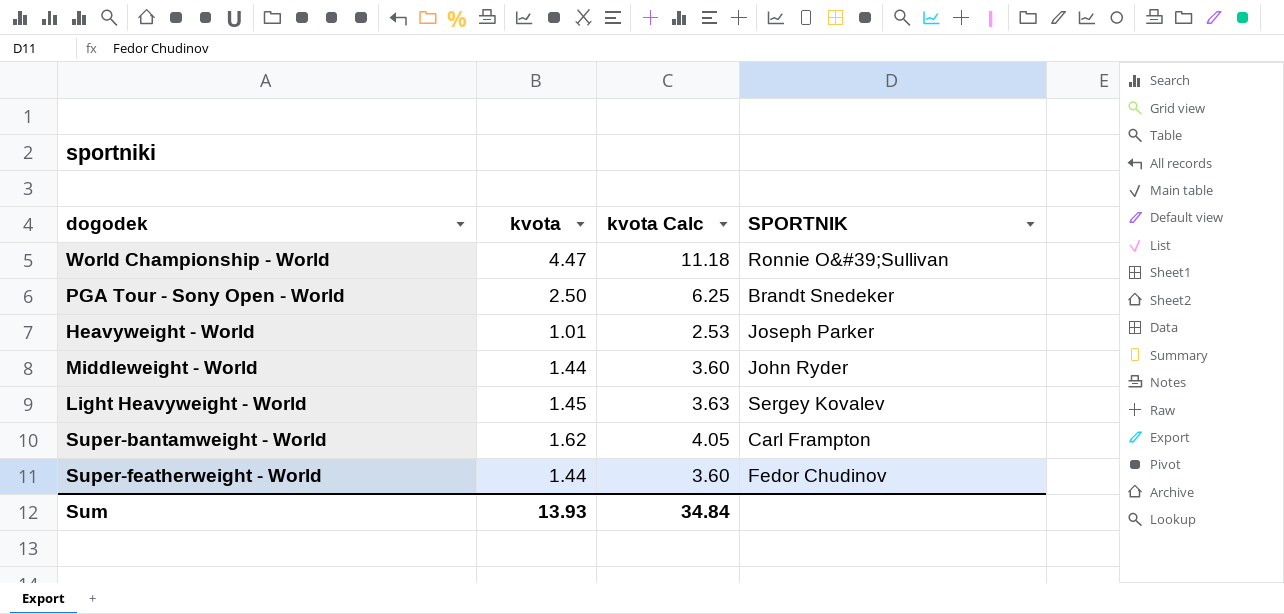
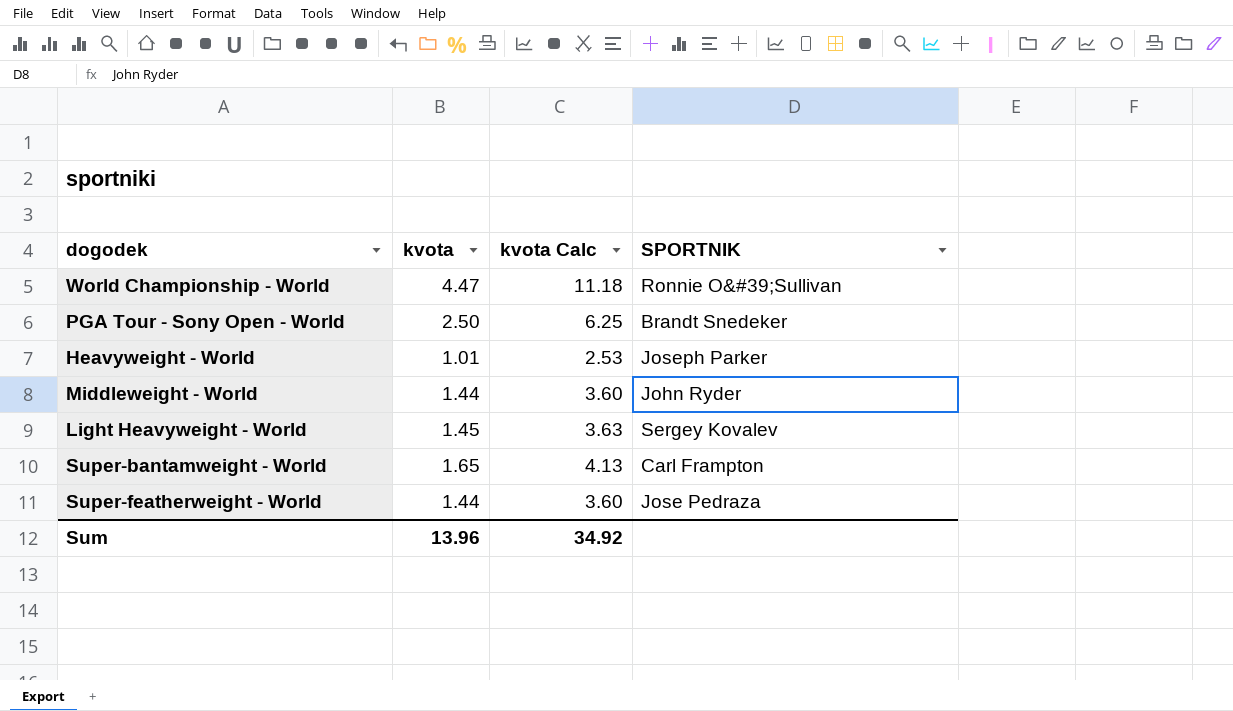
Super-bantamweight - World | kvota: 1.62 -> 1.65
Super-bantamweight - World | kvota Calc: 4.05 -> 4.13
Super-featherweight - World | SPORTNIK: Fedor Chudinov -> Jose Pedraza
Sum | kvota: 13.93 -> 13.96
Sum | kvota Calc: 34.84 -> 34.92

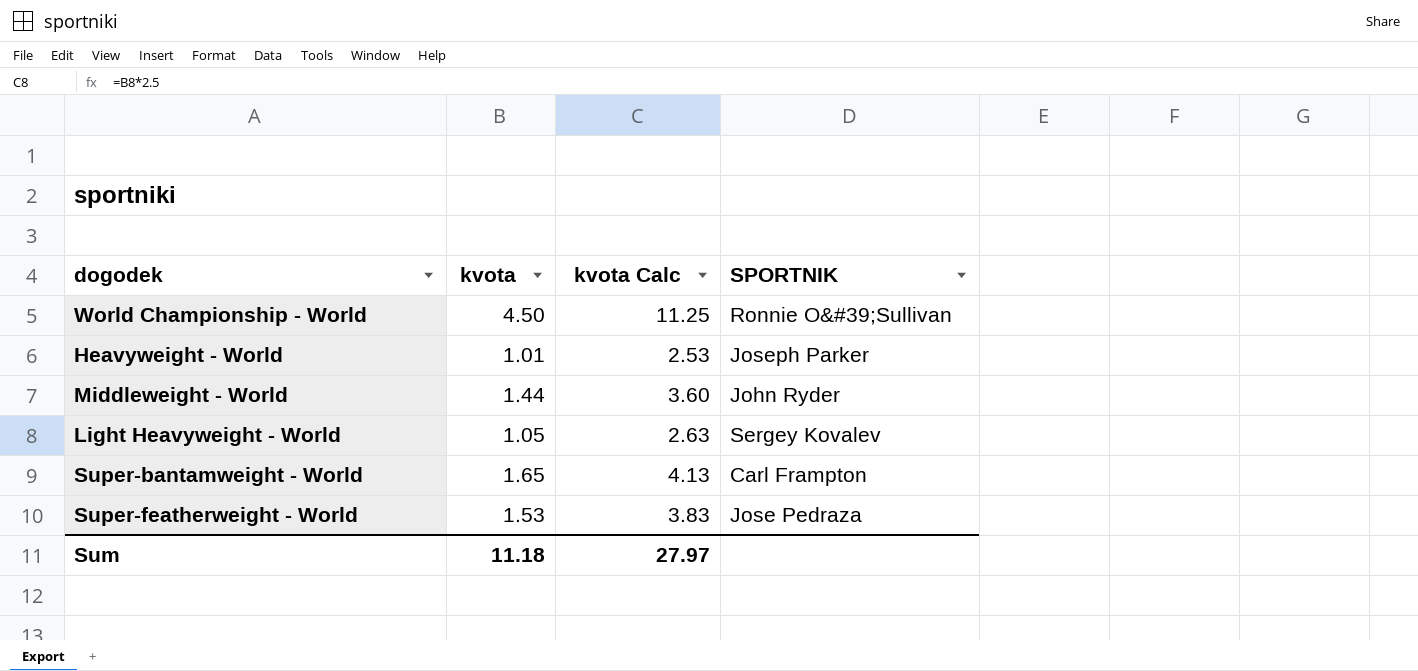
row PGA Tour - Sony Open - World: 2.50 | 6.25 | Brandt Snedeker -> none
World Championship - World | kvota: 4.47 -> 4.50
World Championship - World | kvota Calc: 11.18 -> 11.25
Light Heavyweight - World | kvota: 1.45 -> 1.05
Light Heavyweight - World | kvota Calc: 3.63 -> 2.63
Super-featherweight - World | kvota: 1.44 -> 1.53
Super-featherweight - World | kvota Calc: 3.60 -> 3.83
Sum | kvota: 13.96 -> 11.18
Sum | kvota Calc: 34.92 -> 27.97

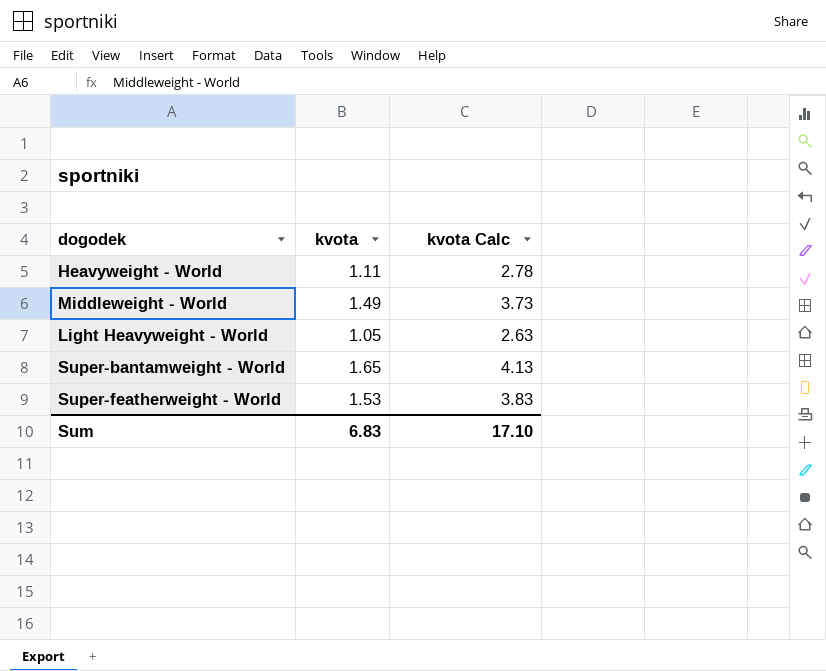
column SPORTNIK | position: 4 -> none
row World Championship - World: 4.50 | 11.25 | Ronnie O&#39;Sullivan -> none
Heavyweight - World | kvota: 1.01 -> 1.11
Heavyweight - World | kvota Calc: 2.53 -> 2.78
Middleweight - World | kvota: 1.44 -> 1.49
Middleweight - World | kvota Calc: 3.60 -> 3.73
Sum | kvota: 11.18 -> 6.83
Sum | kvota Calc: 27.97 -> 17.10

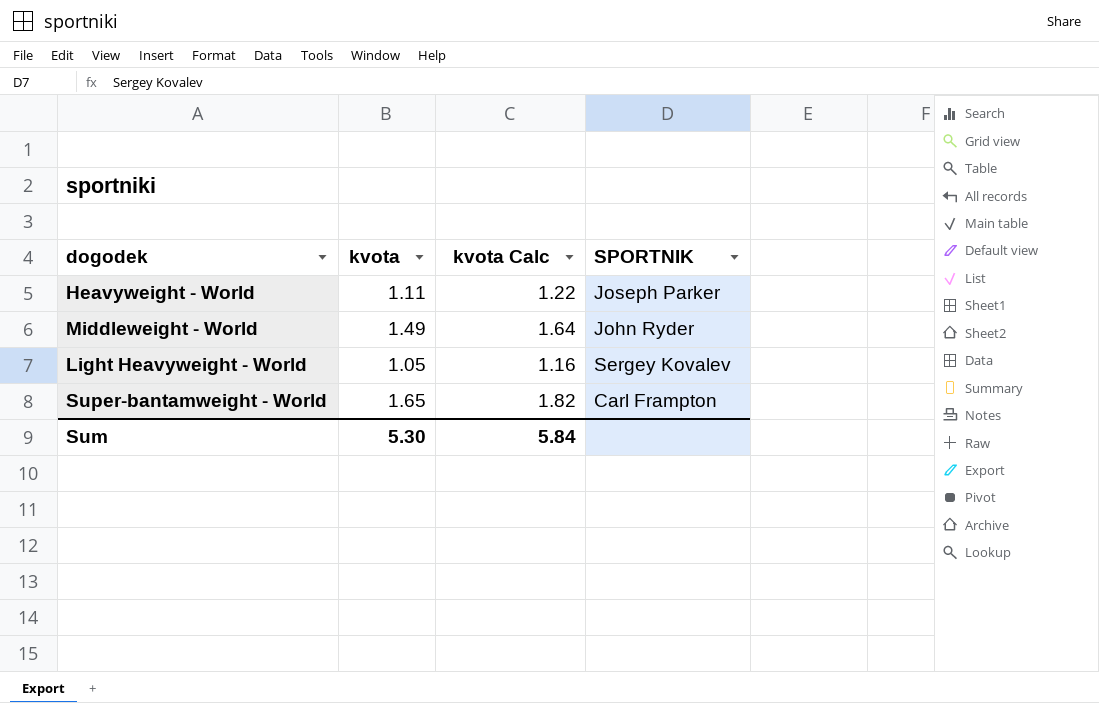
column kvota Calc | formula: [kvota] * 2.5 -> [kvota] * 1.1
column SPORTNIK | position: none -> 4
row Super-featherweight - World: 1.53 | 3.83 -> none
Sum | kvota: 6.83 -> 5.30
Sum | kvota Calc: 17.10 -> 5.84

